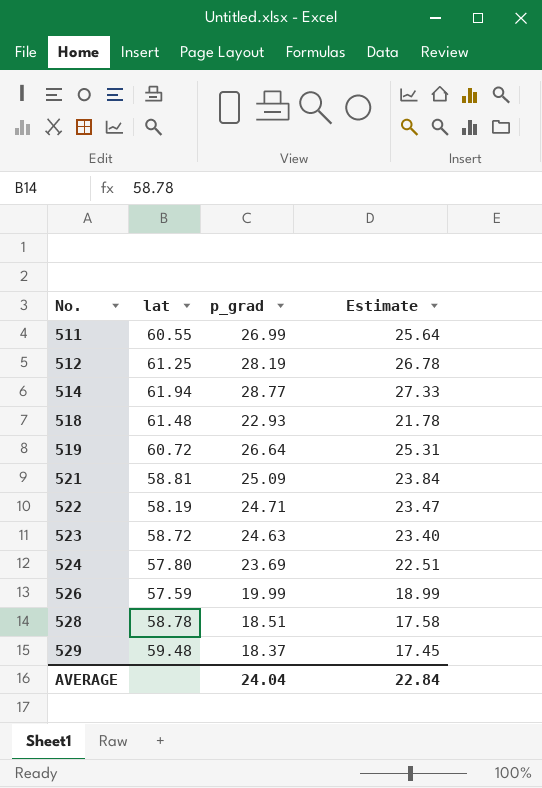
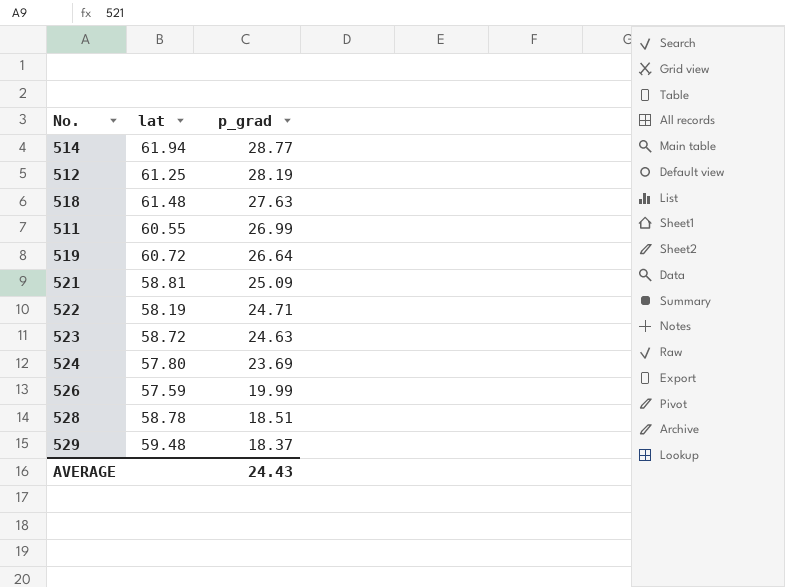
row order: No. ascending -> p_grad descending
column Estimate | formula: [p_grad] * 0.95 -> none
518 | p_grad: 22.93 -> 27.63
AVERAGE | p_grad: 24.04 -> 24.43

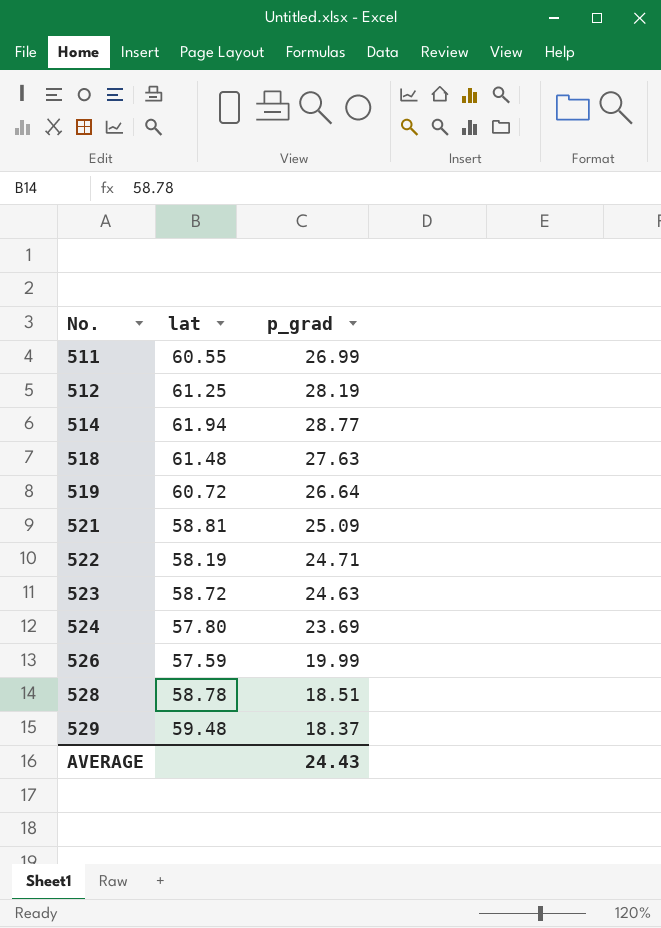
row order: p_grad descending -> No. ascending

